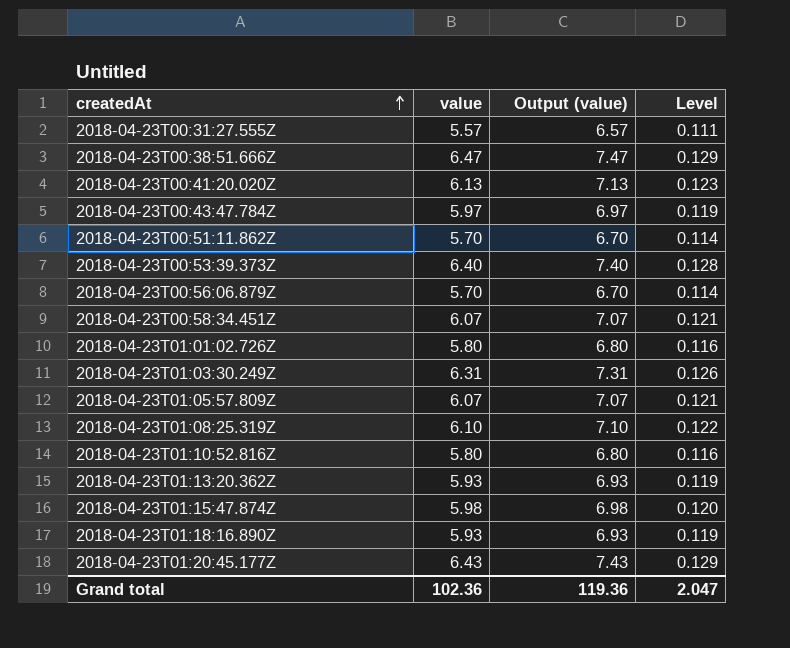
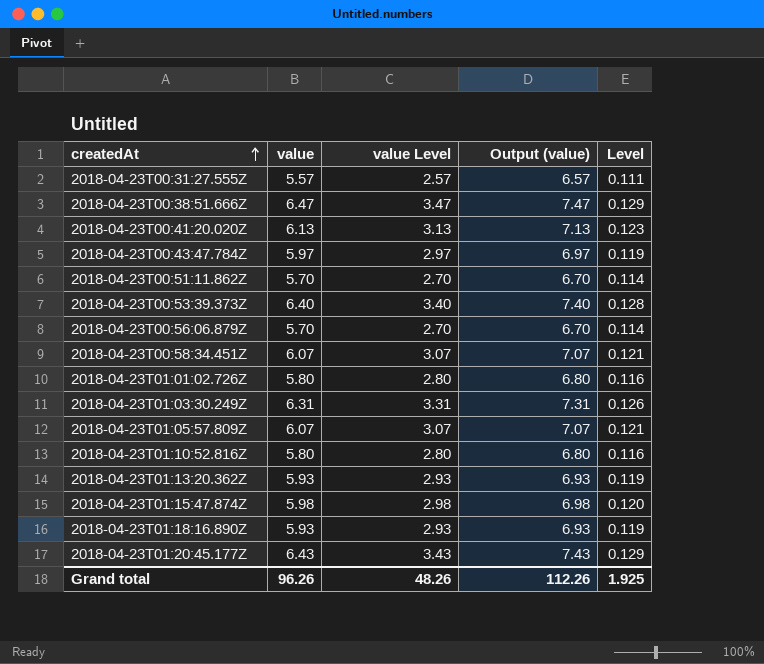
column value Level | formula: none -> [value] - 3
row 2018-04-23T01:08:25.319Z: 6.10 | 7.10 | 0.122 -> none
Grand total | value: 102.36 -> 96.26
Grand total | Output (value): 119.36 -> 112.26
Grand total | Level: 2.047 -> 1.925

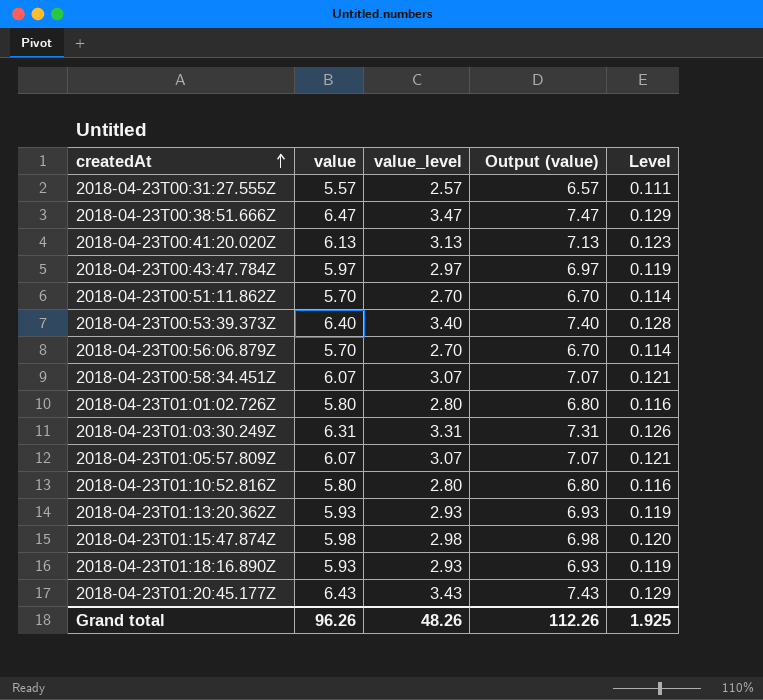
column name: value Level -> value_level

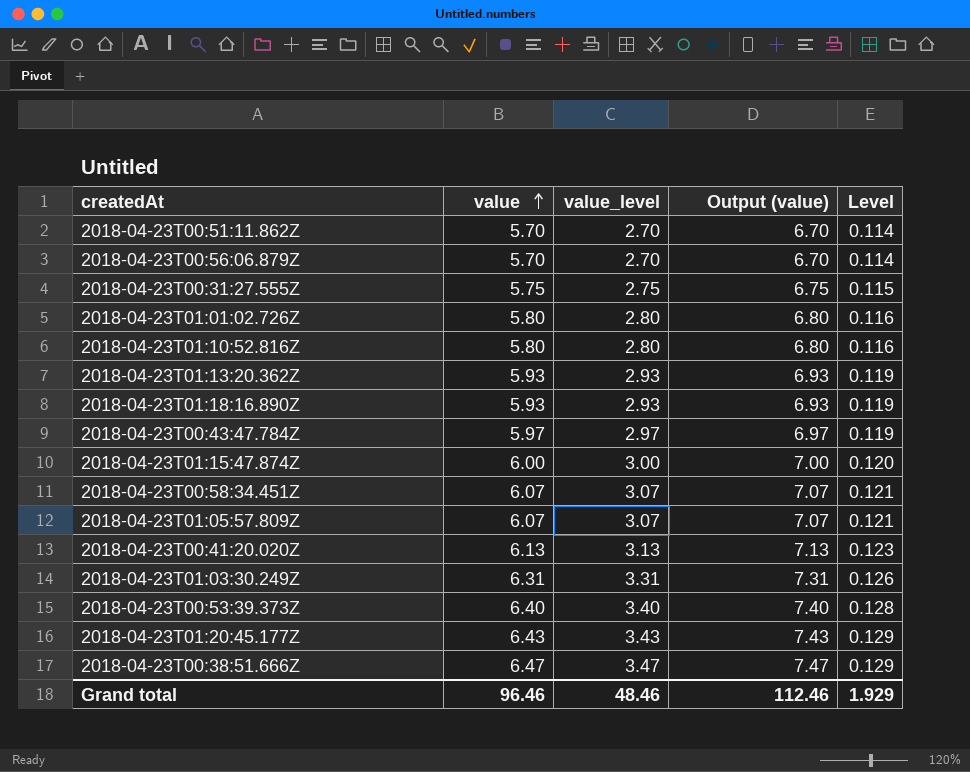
row order: createdAt ascending -> value ascending
2018-04-23T00:31:27.555Z | value: 5.57 -> 5.75
2018-04-23T00:31:27.555Z | value_level: 2.57 -> 2.75
2018-04-23T00:31:27.555Z | Output (value): 6.57 -> 6.75
2018-04-23T00:31:27.555Z | Level: 0.111 -> 0.115
2018-04-23T01:15:47.874Z | value: 5.98 -> 6.00
2018-04-23T01:15:47.874Z | value_level: 2.98 -> 3.00
2018-04-23T01:15:47.874Z | Output (value): 6.98 -> 7.00
Grand total | value: 96.26 -> 96.46
Grand total | value_level: 48.26 -> 48.46
Grand total | Output (value): 112.26 -> 112.46
Grand total | Level: 1.925 -> 1.929

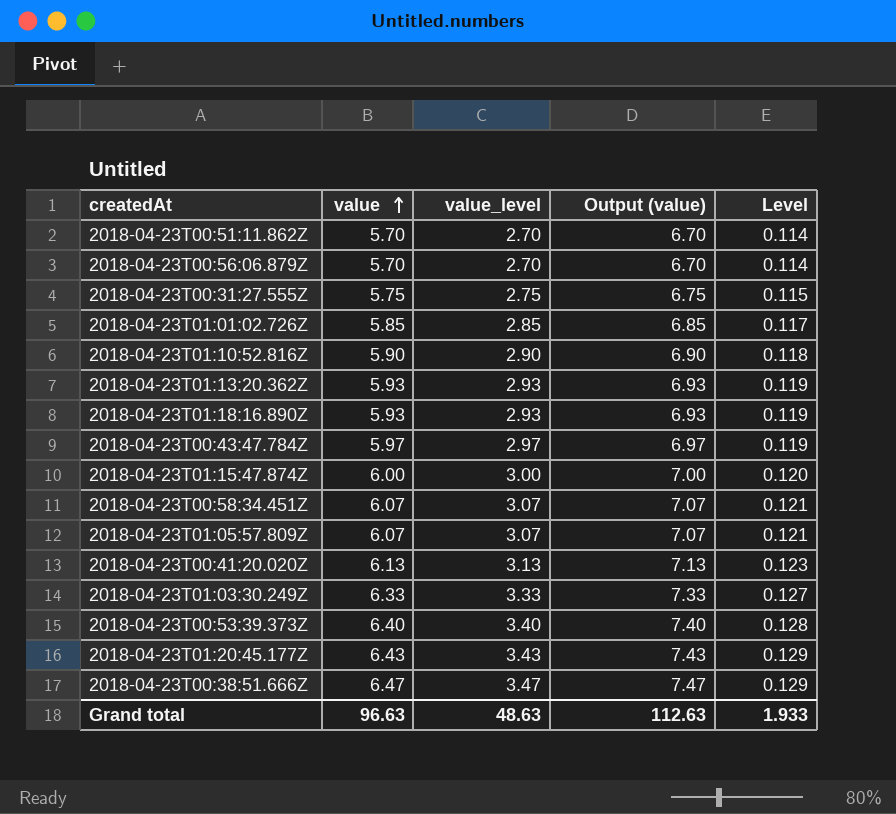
2018-04-23T01:01:02.726Z | value: 5.80 -> 5.85
2018-04-23T01:01:02.726Z | value_level: 2.80 -> 2.85
2018-04-23T01:01:02.726Z | Output (value): 6.80 -> 6.85
2018-04-23T01:01:02.726Z | Level: 0.116 -> 0.117
2018-04-23T01:10:52.816Z | value: 5.80 -> 5.90
2018-04-23T01:10:52.816Z | value_level: 2.80 -> 2.90
2018-04-23T01:10:52.816Z | Output (value): 6.80 -> 6.90
2018-04-23T01:10:52.816Z | Level: 0.116 -> 0.118
2018-04-23T01:03:30.249Z | value: 6.31 -> 6.33
2018-04-23T01:03:30.249Z | value_level: 3.31 -> 3.33
2018-04-23T01:03:30.249Z | Output (value): 7.31 -> 7.33
2018-04-23T01:03:30.249Z | Level: 0.126 -> 0.127
Grand total | value: 96.46 -> 96.63
Grand total | value_level: 48.46 -> 48.63
Grand total | Output (value): 112.46 -> 112.63
Grand total | Level: 1.929 -> 1.933

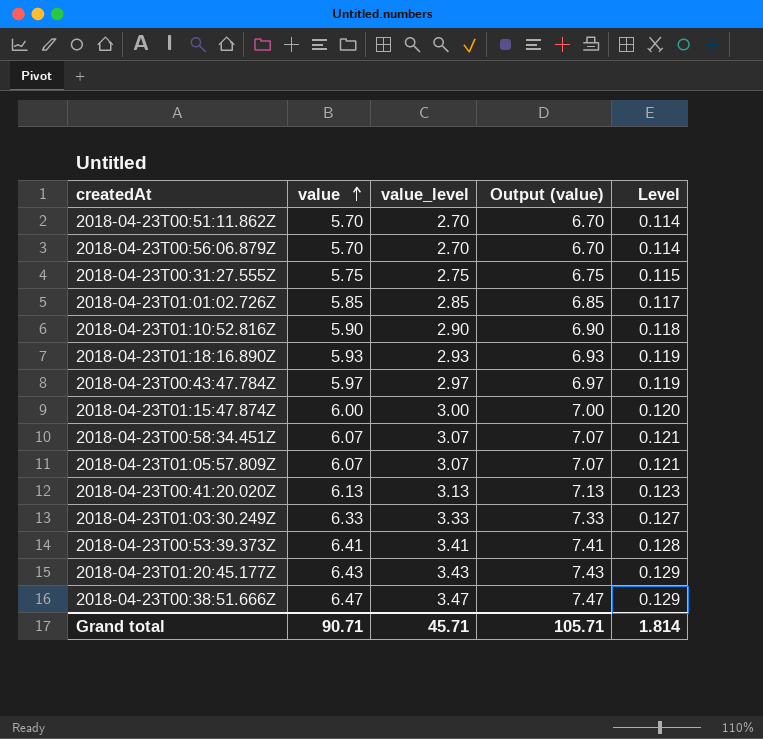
row 2018-04-23T01:13:20.362Z: 5.93 | 2.93 | 6.93 | 0.119 -> none
2018-04-23T00:53:39.373Z | value: 6.40 -> 6.41
2018-04-23T00:53:39.373Z | value_level: 3.40 -> 3.41
2018-04-23T00:53:39.373Z | Output (value): 7.40 -> 7.41
Grand total | value: 96.63 -> 90.71
Grand total | value_level: 48.63 -> 45.71
Grand total | Output (value): 112.63 -> 105.71
Grand total | Level: 1.933 -> 1.814

